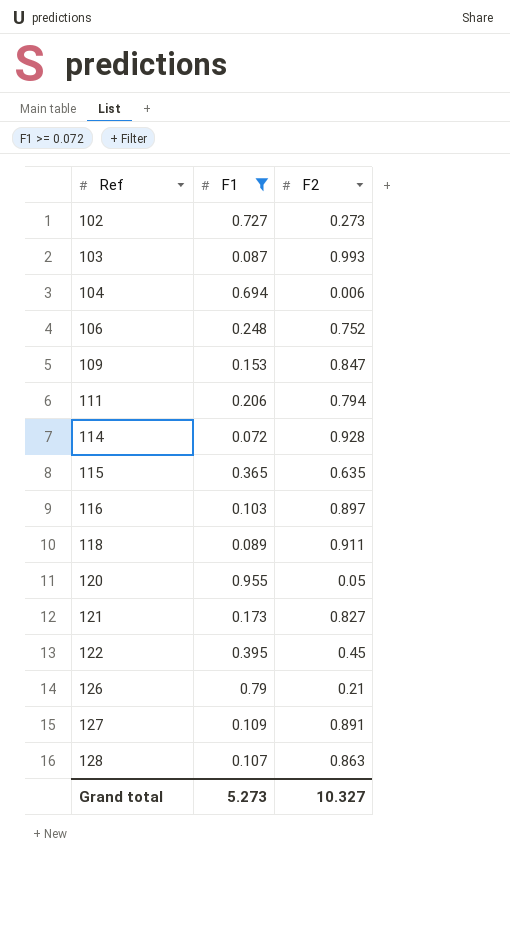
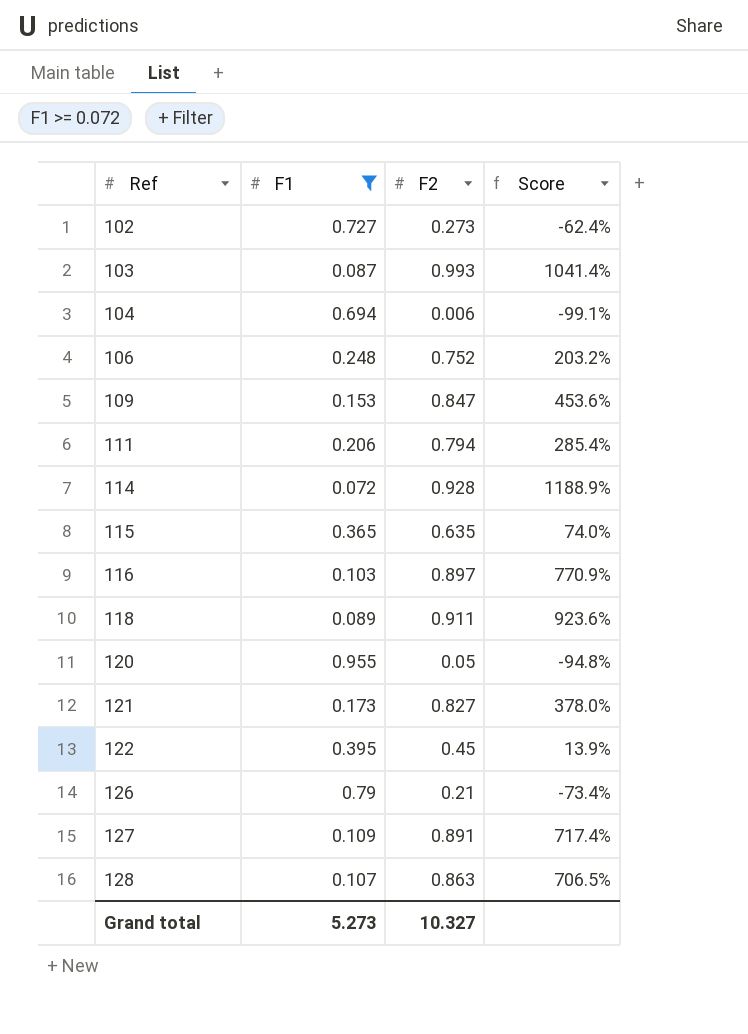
column Score | formula: none -> ([F2] - [F1]) / [F1]

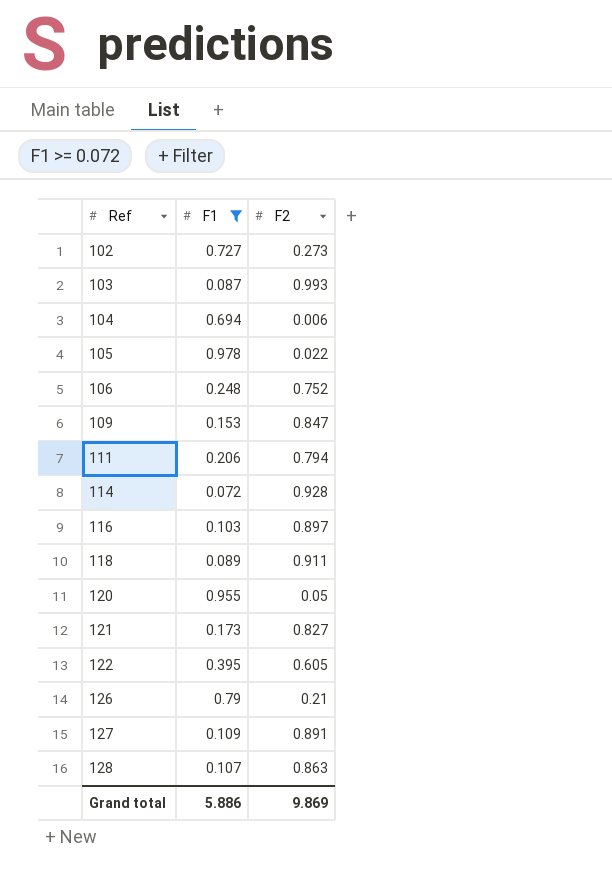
column Score | formula: ([F2] - [F1]) / [F1] -> none
row 115: 0.365 | 0.635 | 74.0% -> none
row 105: none -> 0.978 | 0.022
122 | F2: 0.45 -> 0.605
Grand total | F1: 5.273 -> 5.886
Grand total | F2: 10.327 -> 9.869

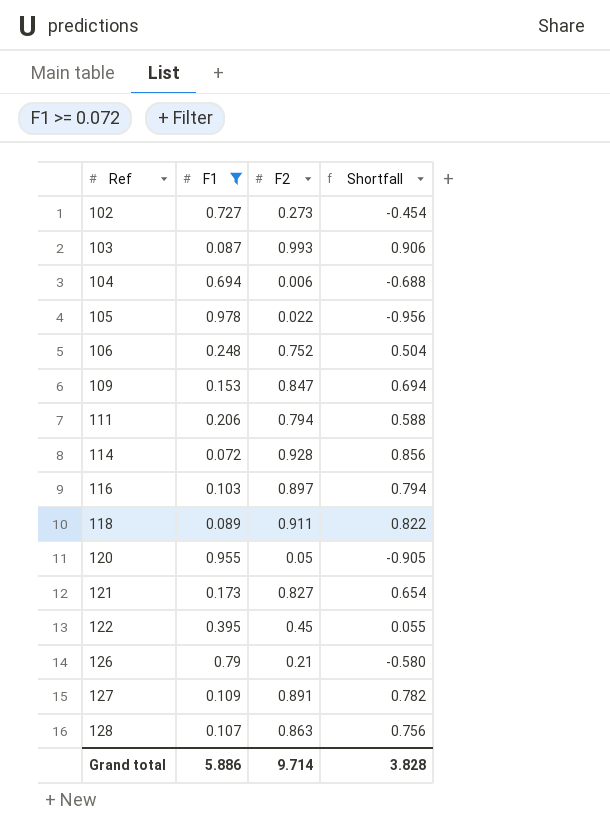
column Shortfall | formula: none -> [F2] - [F1]
122 | F2: 0.605 -> 0.45
Grand total | F2: 9.869 -> 9.714

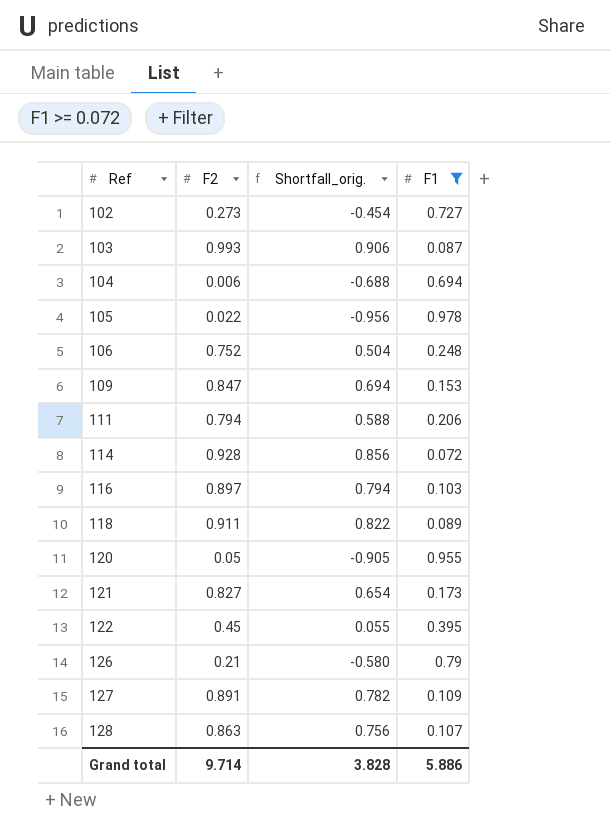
column name: Shortfall -> Shortfall_orig.
column F1 | position: 2 -> 4

